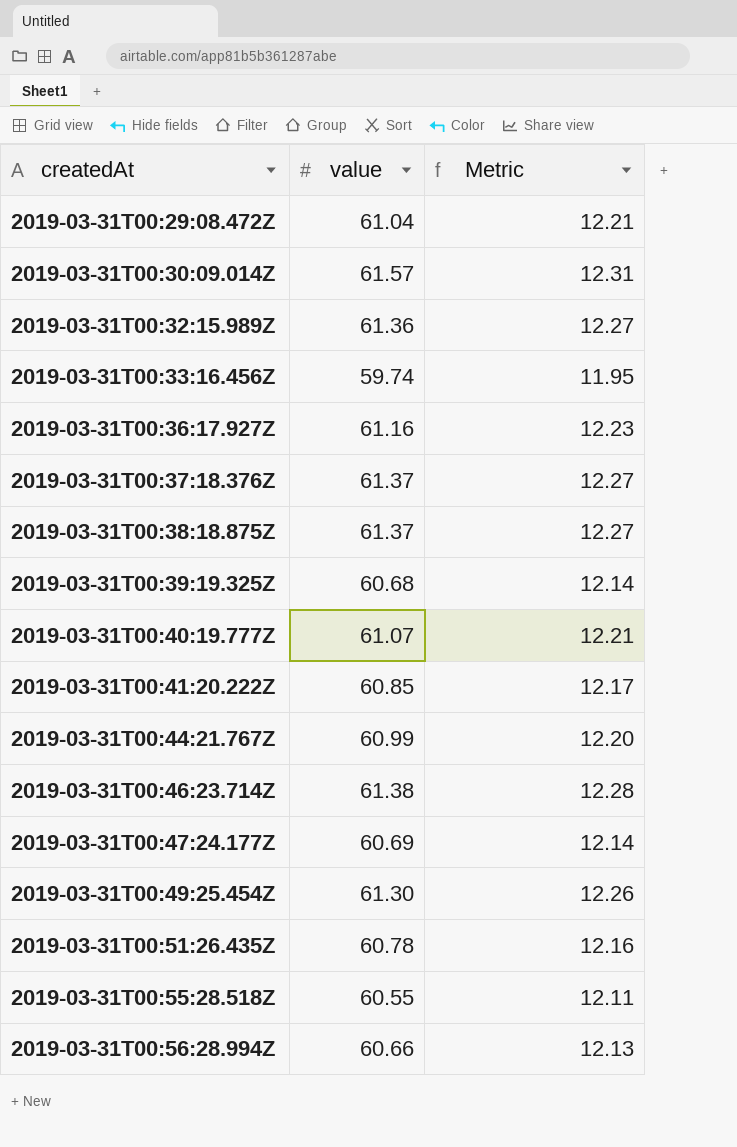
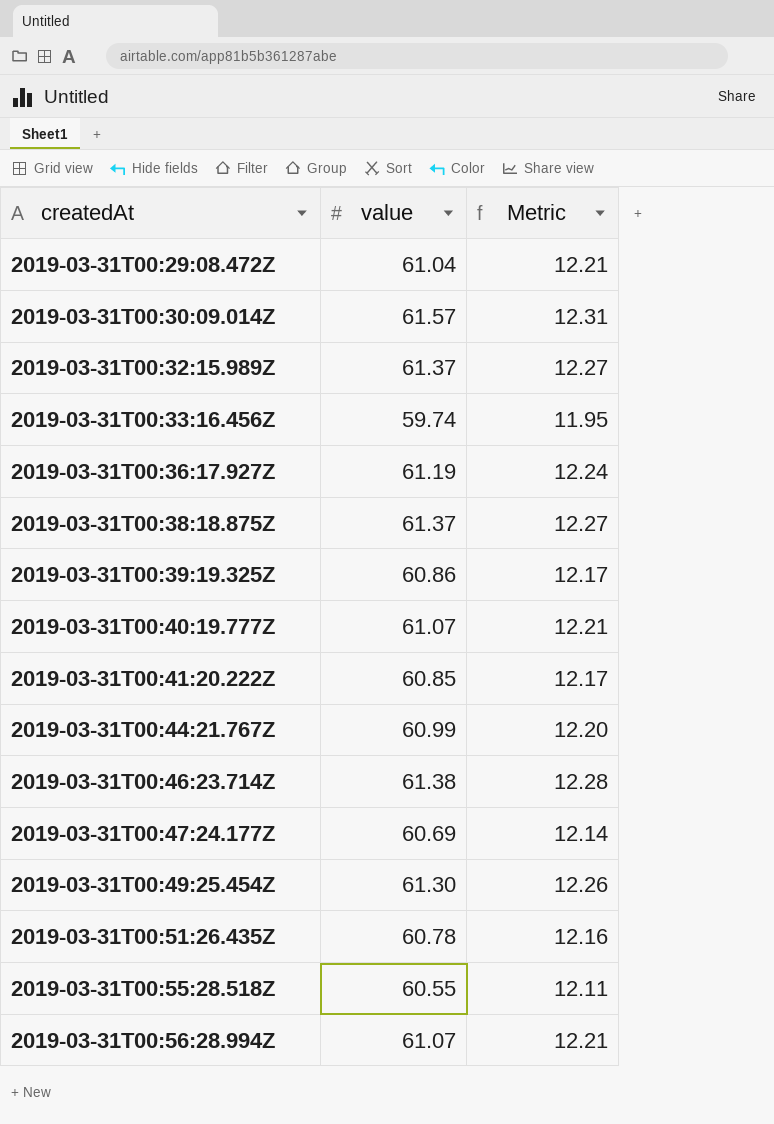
row 2019-03-31T00:37:18.376Z: 61.37 | 12.27 -> none
2019-03-31T00:32:15.989Z | value: 61.36 -> 61.37
2019-03-31T00:36:17.927Z | value: 61.16 -> 61.19
2019-03-31T00:36:17.927Z | Metric: 12.23 -> 12.24
2019-03-31T00:39:19.325Z | value: 60.68 -> 60.86
2019-03-31T00:39:19.325Z | Metric: 12.14 -> 12.17
2019-03-31T00:56:28.994Z | value: 60.66 -> 61.07
2019-03-31T00:56:28.994Z | Metric: 12.13 -> 12.21

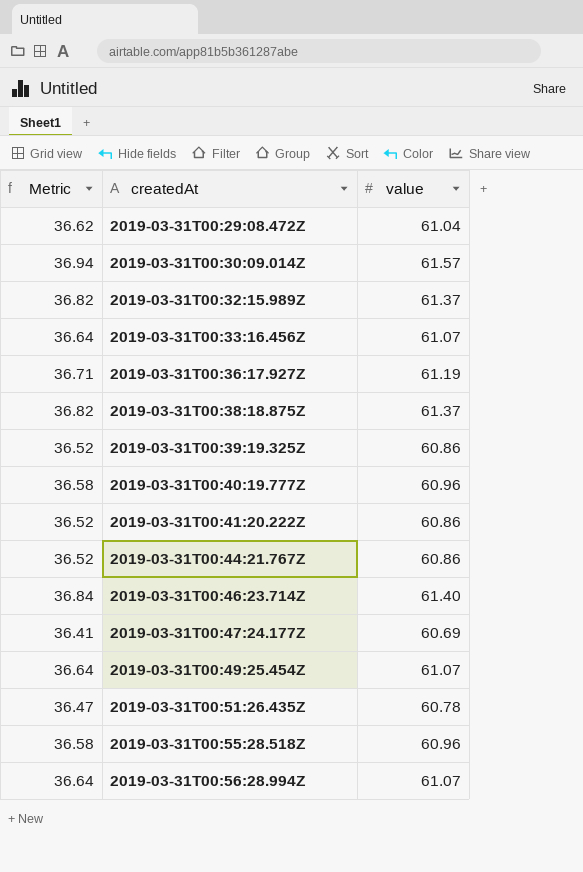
column Metric | formula: [value] * 0.2 -> [value] * 0.6
column Metric | position: 3 -> 1
2019-03-31T00:33:16.456Z | value: 59.74 -> 61.07
2019-03-31T00:40:19.777Z | value: 61.07 -> 60.96
2019-03-31T00:41:20.222Z | value: 60.85 -> 60.86
2019-03-31T00:44:21.767Z | value: 60.99 -> 60.86
2019-03-31T00:46:23.714Z | value: 61.38 -> 61.40
2019-03-31T00:49:25.454Z | value: 61.30 -> 61.07
2019-03-31T00:55:28.518Z | value: 60.55 -> 60.96

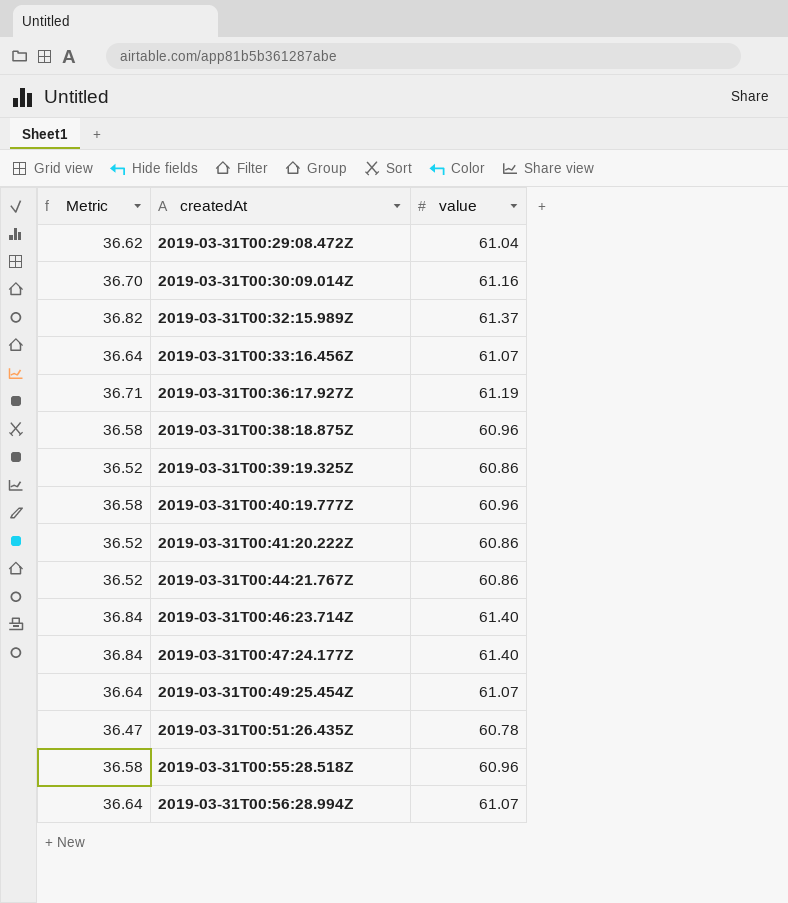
2019-03-31T00:30:09.014Z | Metric: 36.94 -> 36.70
2019-03-31T00:30:09.014Z | value: 61.57 -> 61.16
2019-03-31T00:38:18.875Z | Metric: 36.82 -> 36.58
2019-03-31T00:38:18.875Z | value: 61.37 -> 60.96
2019-03-31T00:47:24.177Z | Metric: 36.41 -> 36.84
2019-03-31T00:47:24.177Z | value: 60.69 -> 61.40

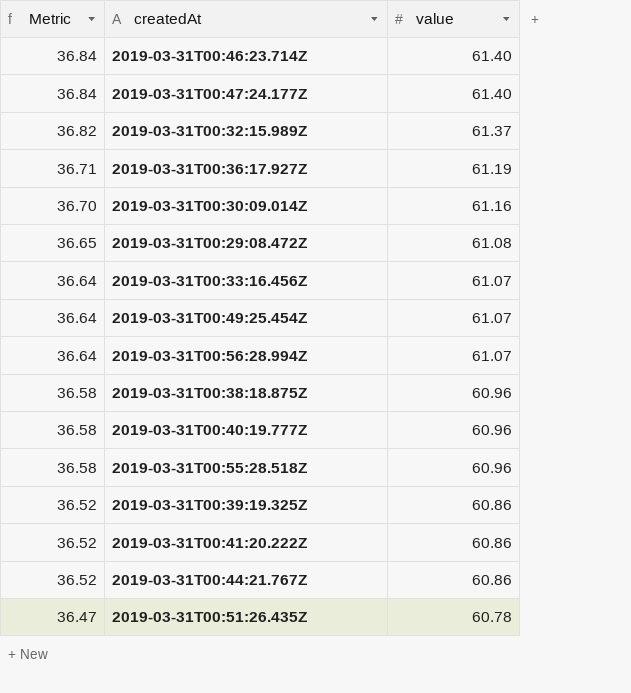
row order: createdAt ascending -> Metric descending
2019-03-31T00:29:08.472Z | Metric: 36.62 -> 36.65
2019-03-31T00:29:08.472Z | value: 61.04 -> 61.08

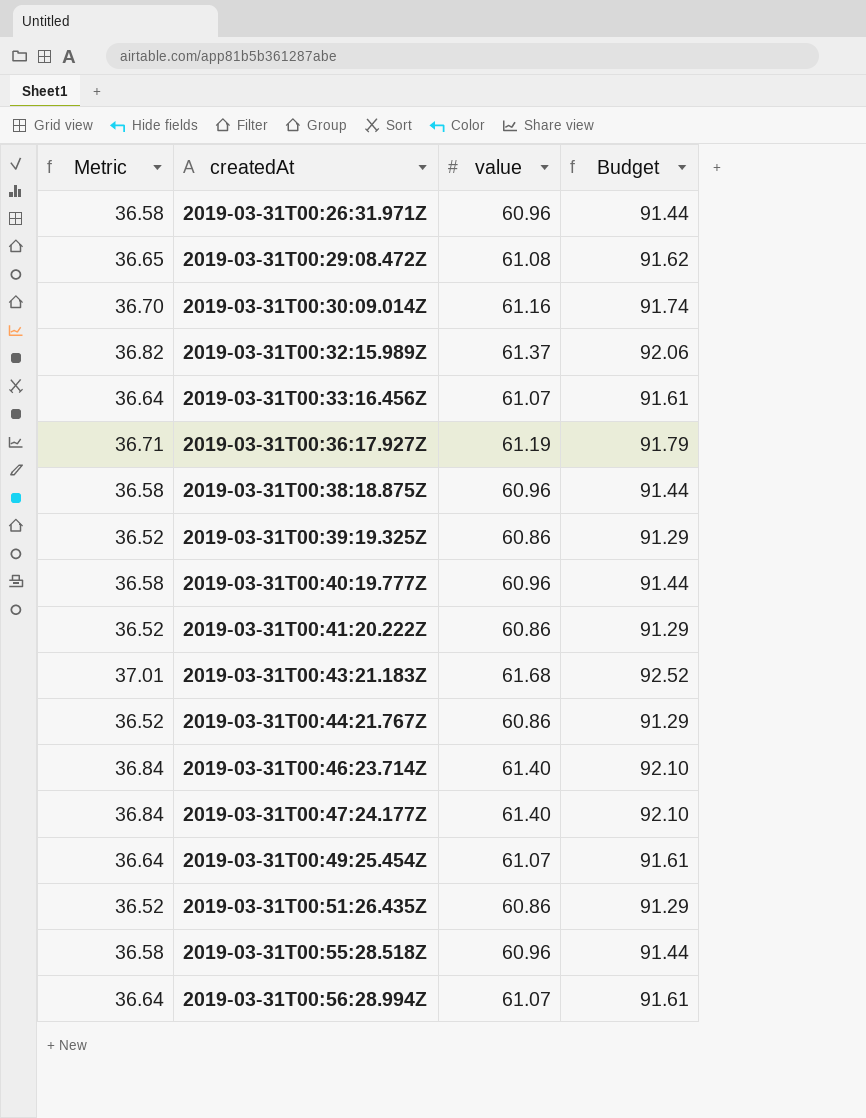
row order: Metric descending -> createdAt ascending
column Budget | formula: none -> [value] * 1.5
row 2019-03-31T00:26:31.971Z: none -> 36.58 | 60.96 | 91.44
row 2019-03-31T00:43:21.183Z: none -> 37.01 | 61.68 | 92.52
2019-03-31T00:51:26.435Z | Metric: 36.47 -> 36.52
2019-03-31T00:51:26.435Z | value: 60.78 -> 60.86

